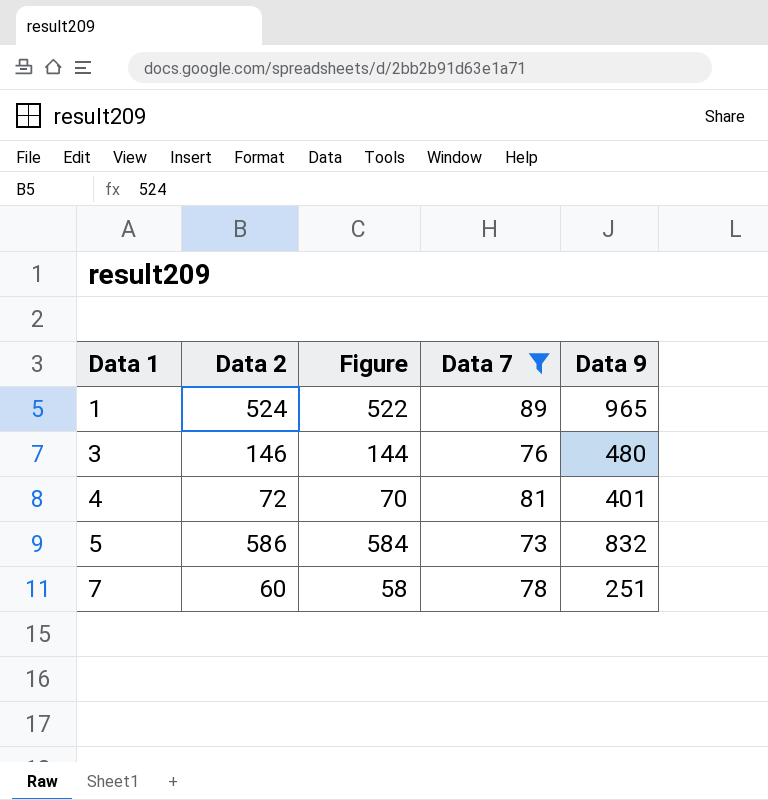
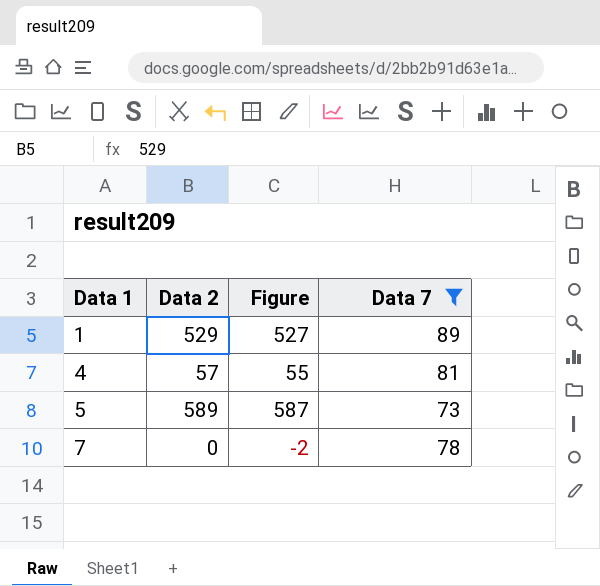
column Data 9 | position: 5 -> none
row 3: 146 | 144 | 76 | 480 -> none
1 | Data 2: 524 -> 529
1 | Figure: 522 -> 527
4 | Data 2: 72 -> 57
4 | Figure: 70 -> 55
5 | Data 2: 586 -> 589
5 | Figure: 584 -> 587
7 | Data 2: 60 -> 0
7 | Figure: 58 -> -2

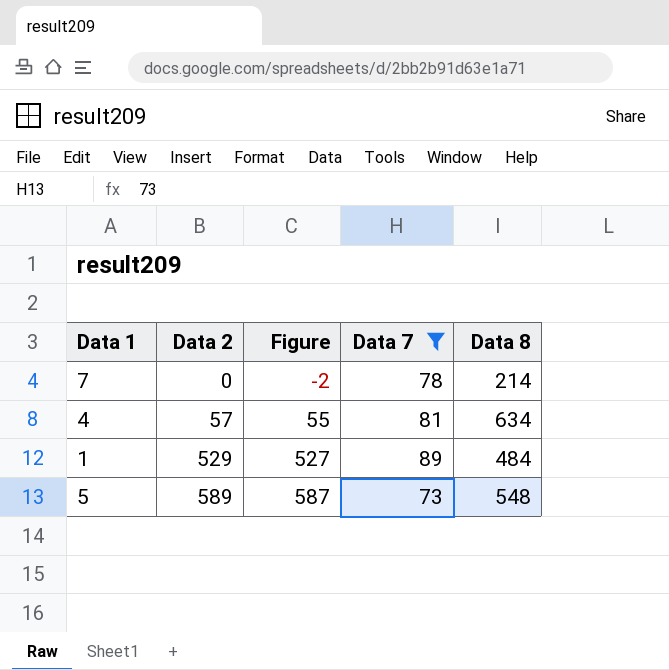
row order: Data 1 ascending -> Data 2 ascending
column Data 8 | position: none -> 5

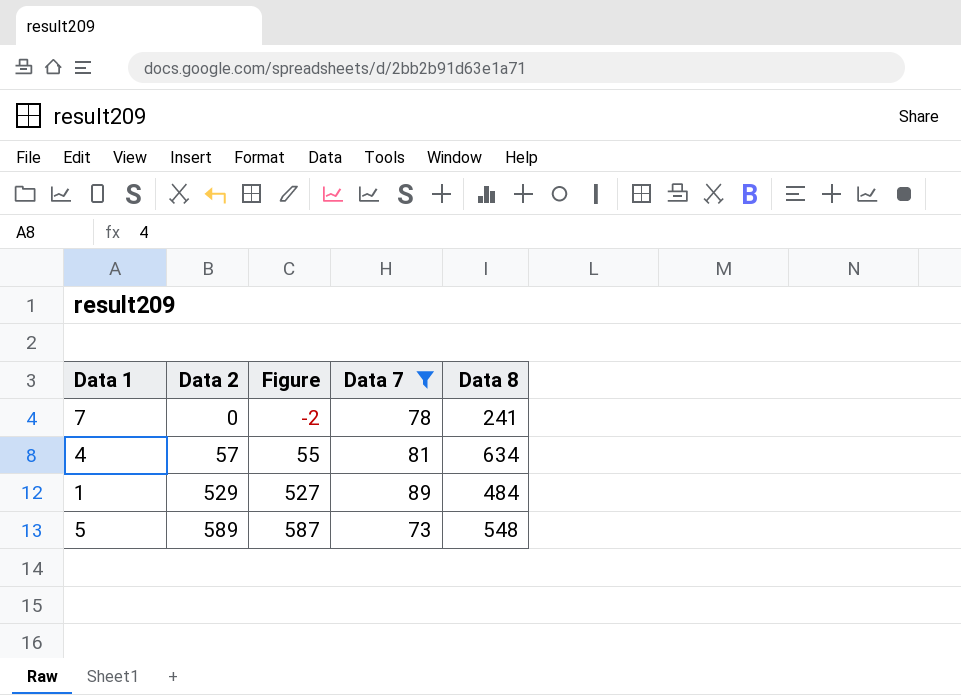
7 | Data 8: 214 -> 241

